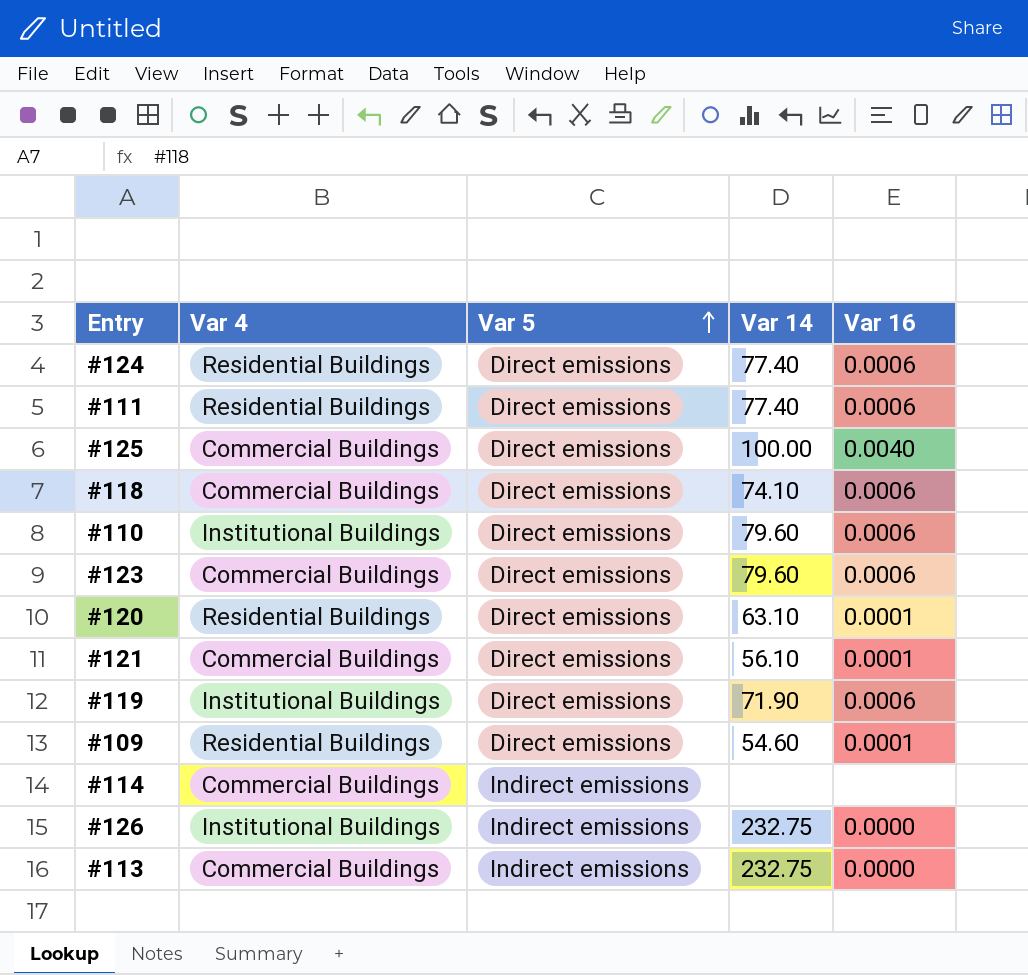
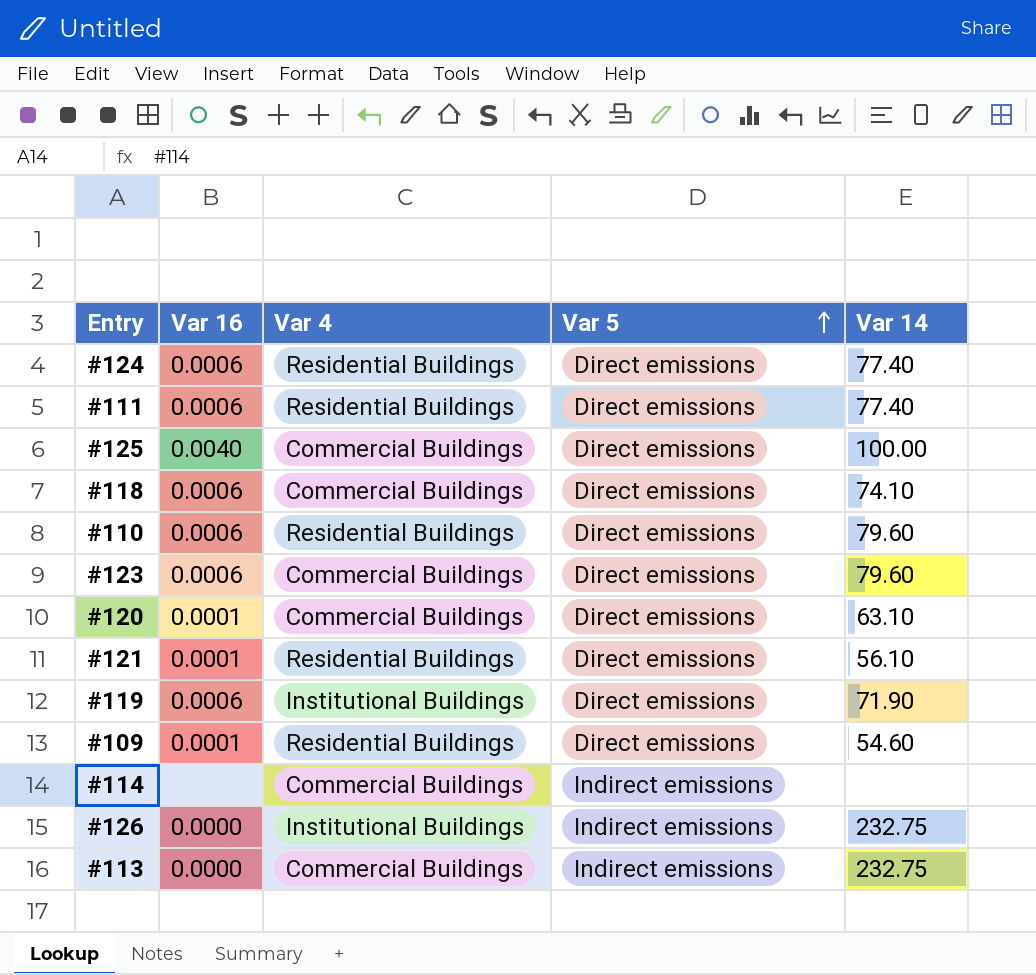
column Var 16 | position: 5 -> 2
#110 | Var 4: Institutional Buildings -> Residential Buildings
#120 | Var 4: Residential Buildings -> Commercial Buildings
#121 | Var 4: Commercial Buildings -> Residential Buildings

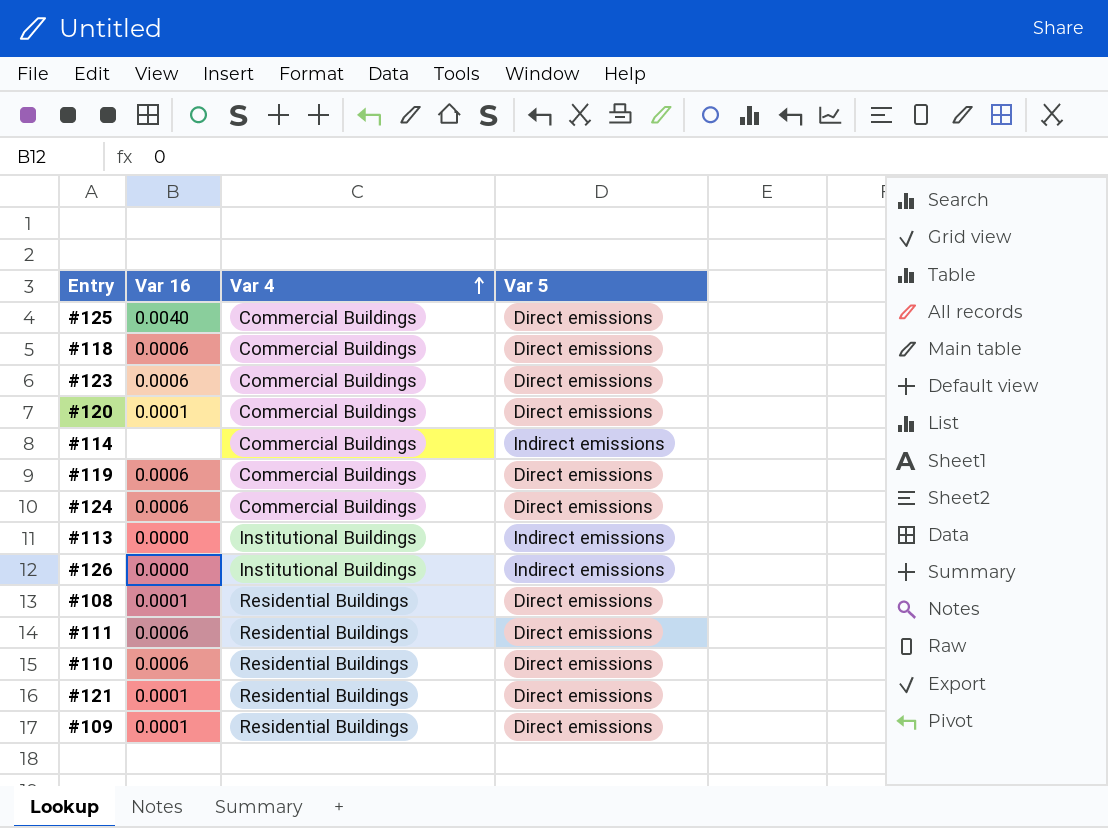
row order: Var 5 ascending -> Var 4 ascending
column Var 14 | position: 5 -> none
#119 | Var 4: Institutional Buildings -> Commercial Buildings
#124 | Var 4: Residential Buildings -> Commercial Buildings
#113 | Var 4: Commercial Buildings -> Institutional Buildings
row #108: none -> 0.0001 | Residential Buildings | Direct emissions

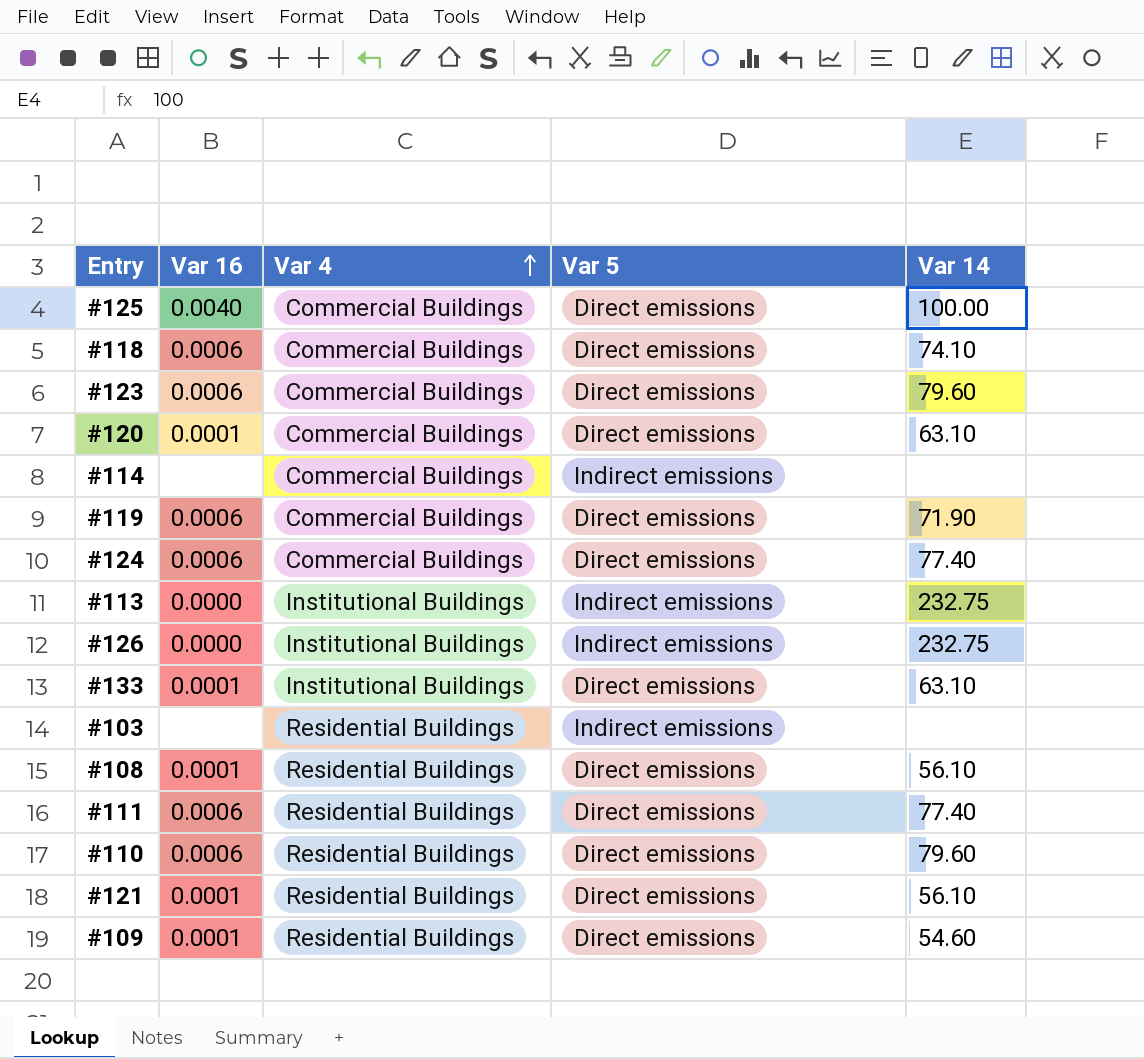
column Var 14 | position: none -> 5
row #133: none -> 0.0001 | Institutional Buildings | Direct emissions | 63.10
row #103: none -> none | Residential Buildings | Indirect emissions | none

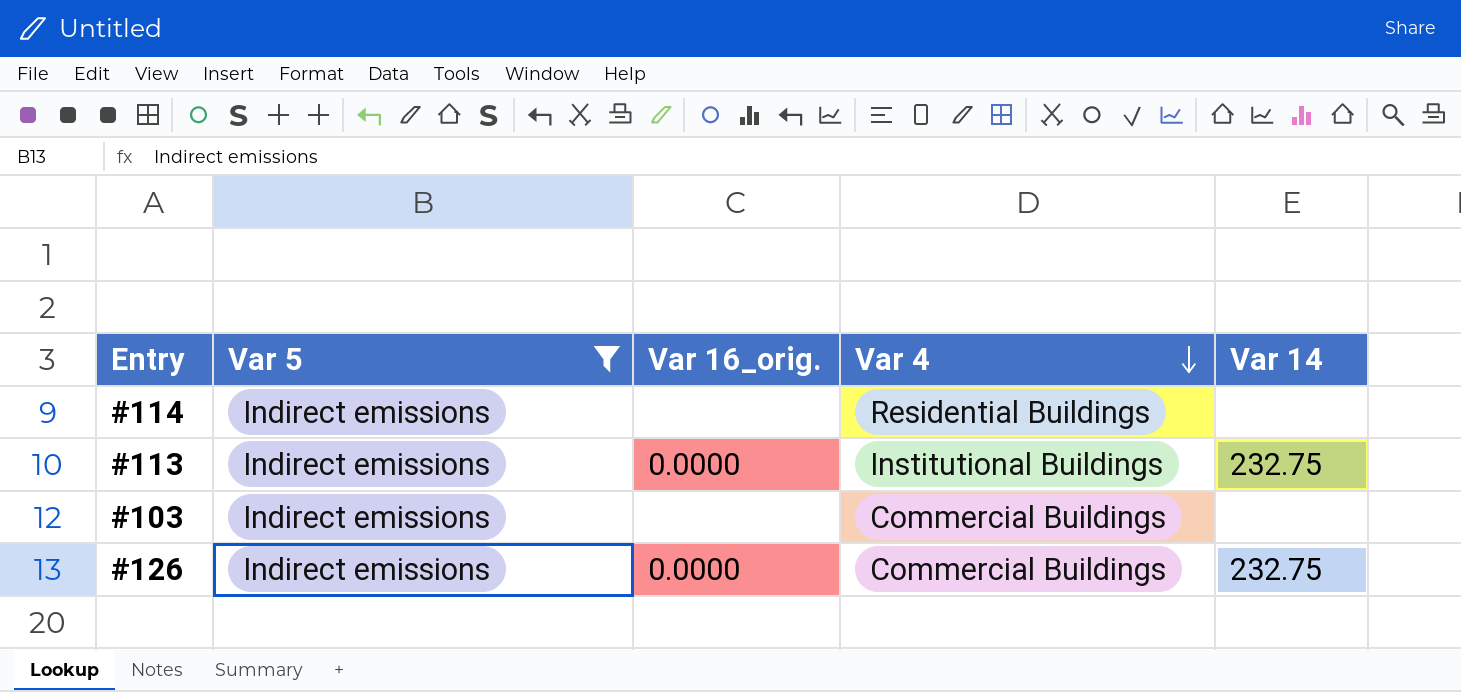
filter: none -> Var 5 = Indirect emissions
row order: Var 4 ascending -> Var 4 descending
column Var 5 | position: 4 -> 2
column name: Var 16 -> Var 16_orig.
#114 | Var 4: Commercial Buildings -> Residential Buildings
#103 | Var 4: Residential Buildings -> Commercial Buildings
#126 | Var 4: Institutional Buildings -> Commercial Buildings

